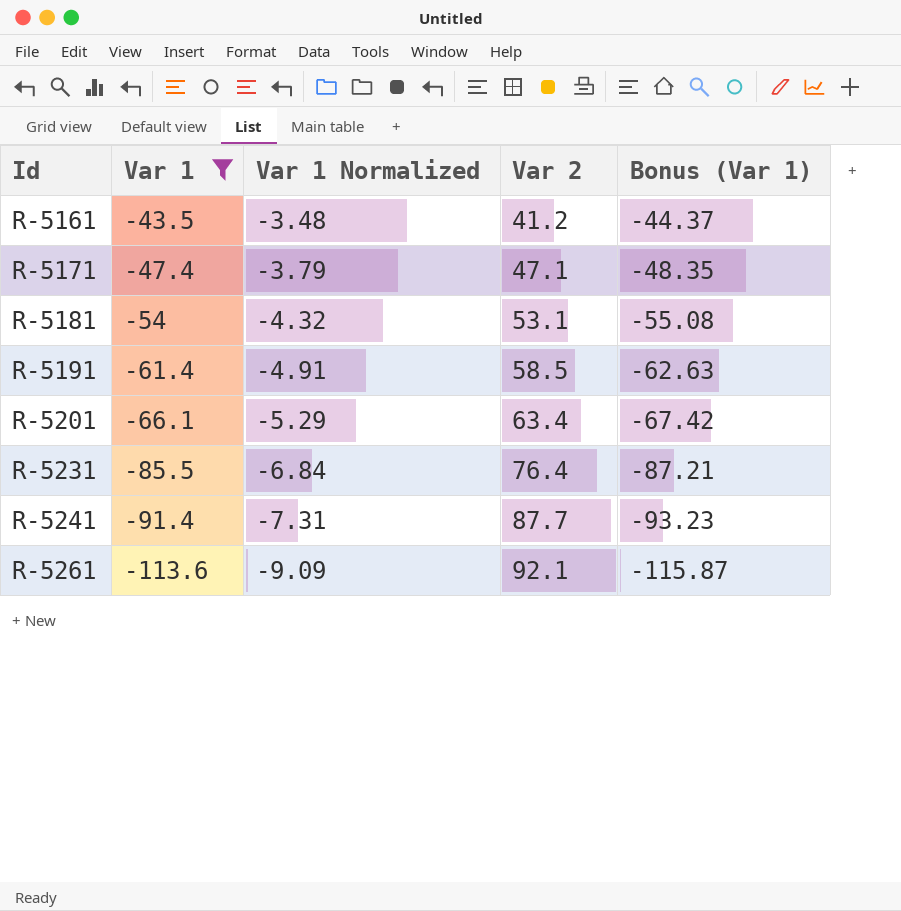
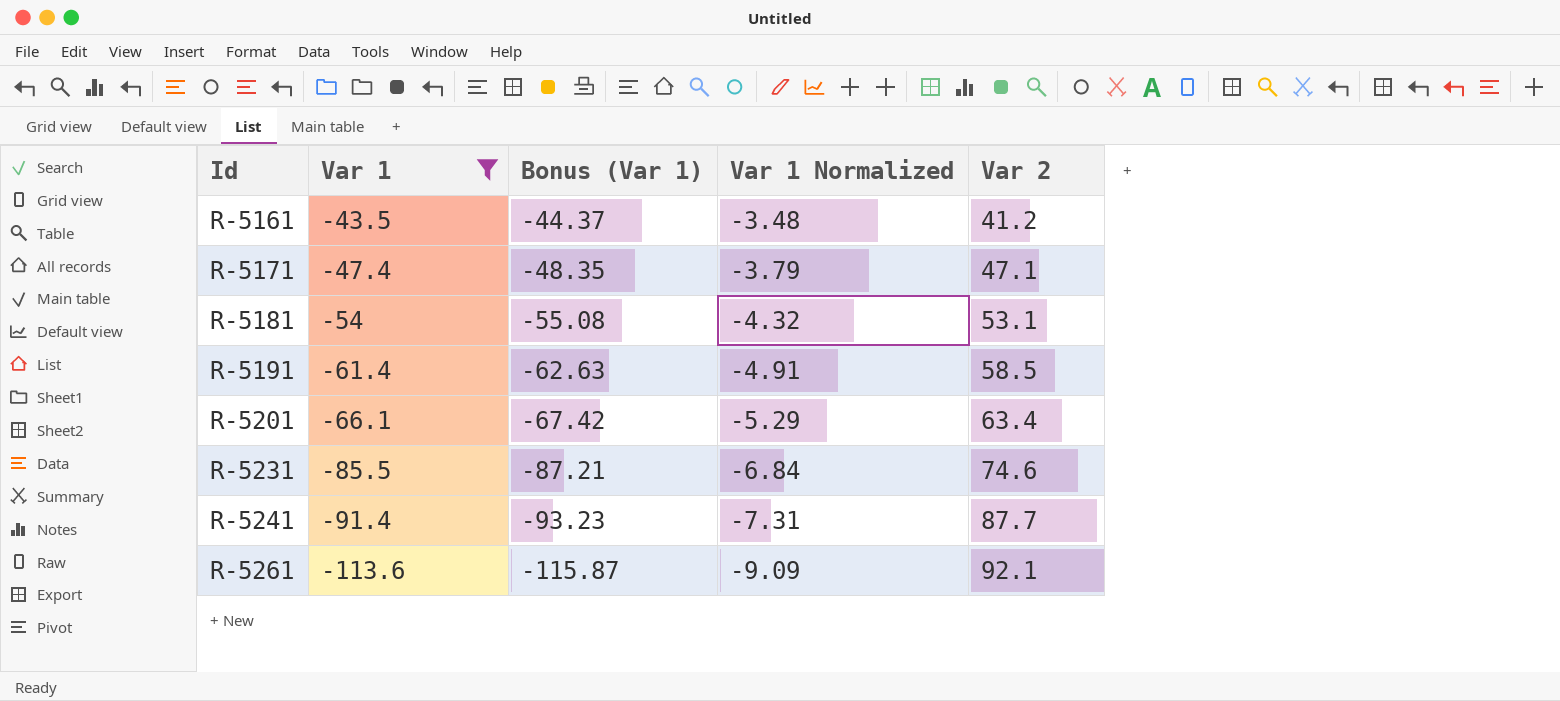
column Bonus (Var 1) | position: 5 -> 3
R-5231 | Var 2: 76.4 -> 74.6

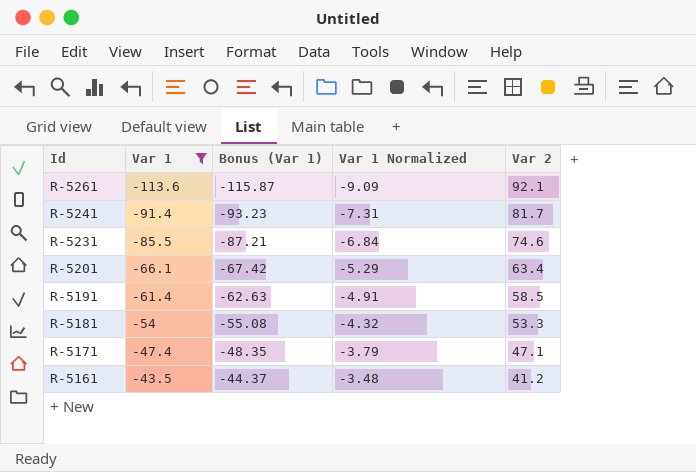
row order: Id ascending -> Id descending
R-5241 | Var 2: 87.7 -> 81.7
R-5181 | Var 2: 53.1 -> 53.3

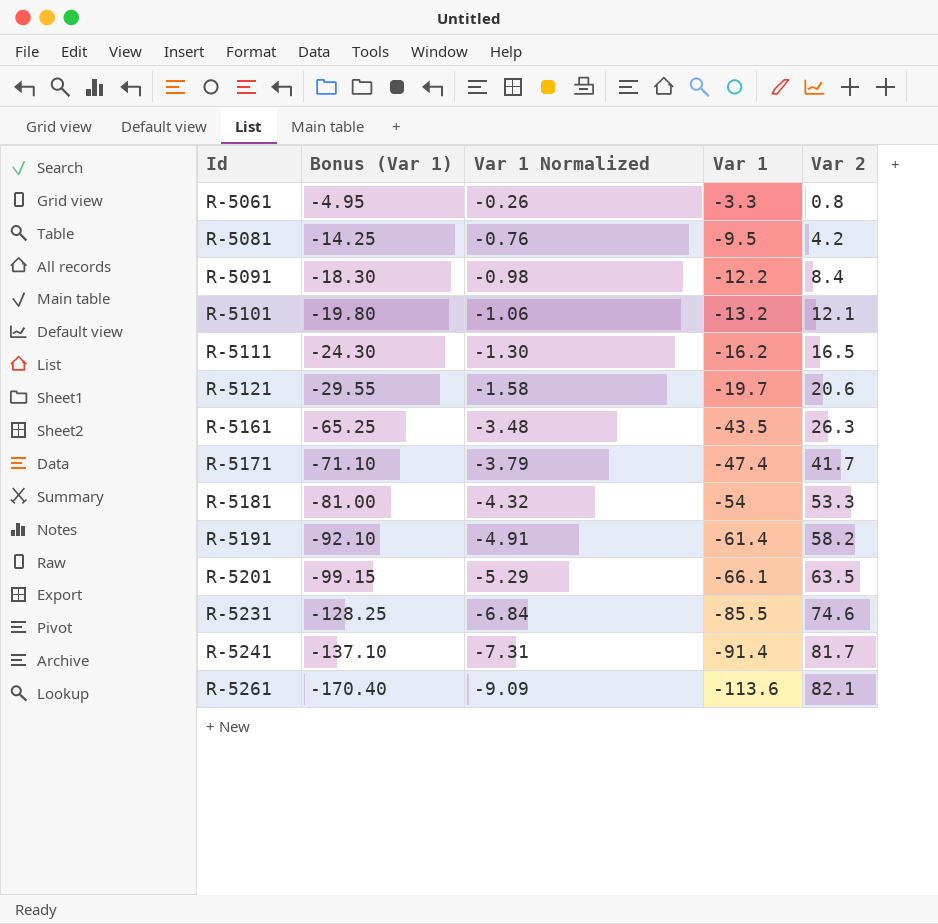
filter: Var 1 <= -43.5 -> none
row order: Id descending -> Id ascending
column Bonus (Var 1) | formula: [Var 1] * 1.02 -> [Var 1] * 1.5
column Var 1 | position: 2 -> 4
R-5161 | Var 2: 41.2 -> 26.3
R-5171 | Var 2: 47.1 -> 41.7
R-5191 | Var 2: 58.5 -> 58.2
R-5201 | Var 2: 63.4 -> 63.5
R-5261 | Var 2: 92.1 -> 82.1

